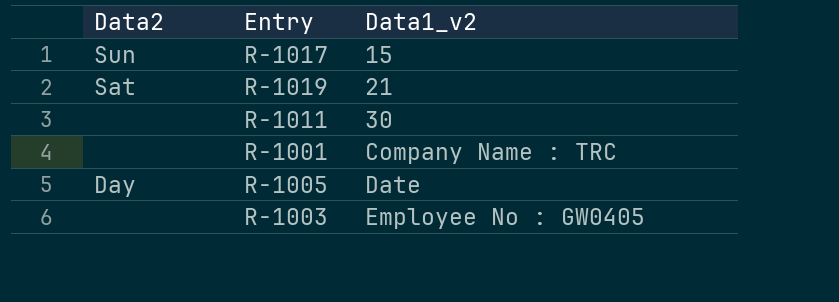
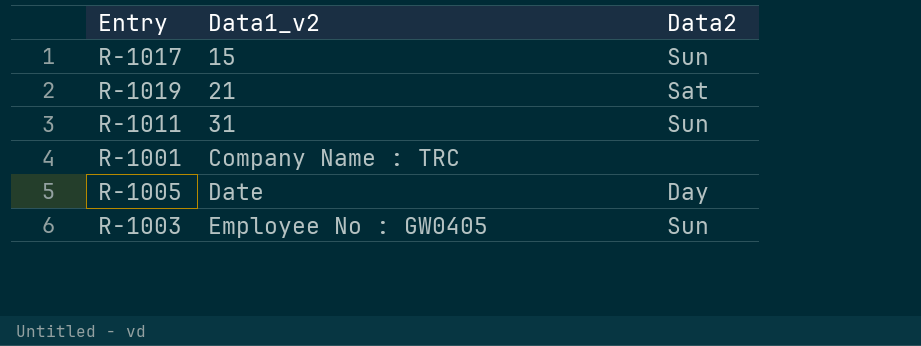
column Data2 | position: 1 -> 3
R-1011 | Data1_v2: 30 -> 31
R-1011 | Data2: none -> Sun
R-1003 | Data2: none -> Sun

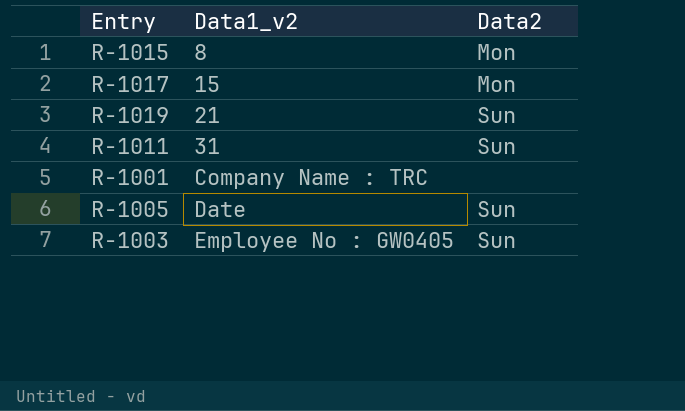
row R-1015: none -> 8 | Mon
R-1017 | Data2: Sun -> Mon
R-1019 | Data2: Sat -> Sun
R-1005 | Data2: Day -> Sun

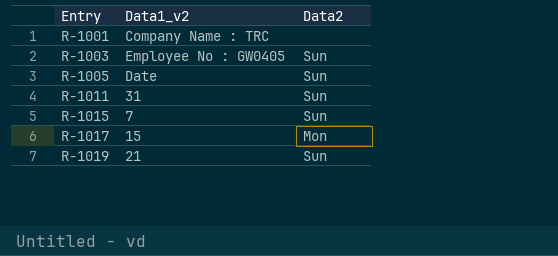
row order: Data1_v2 ascending -> Entry ascending
R-1015 | Data1_v2: 8 -> 7
R-1015 | Data2: Mon -> Sun

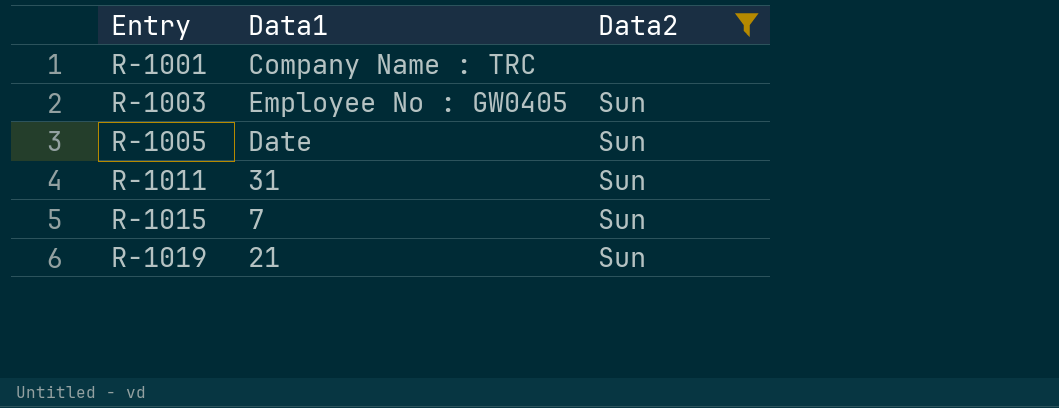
filter: none -> Data2 != Mon
column name: Data1_v2 -> Data1

